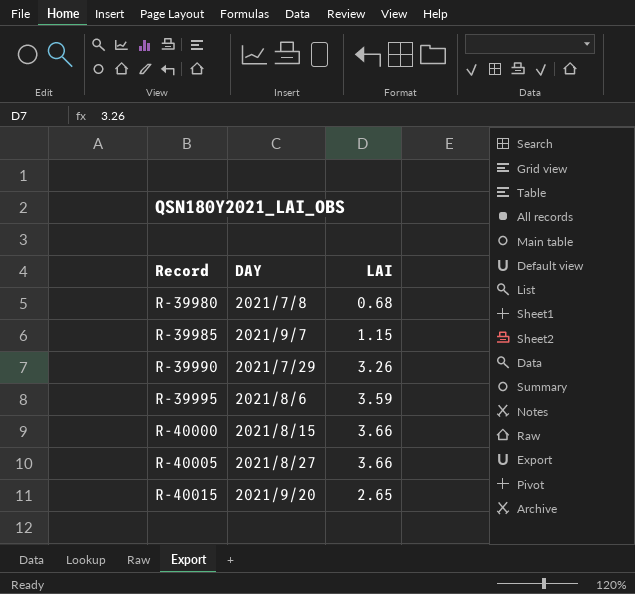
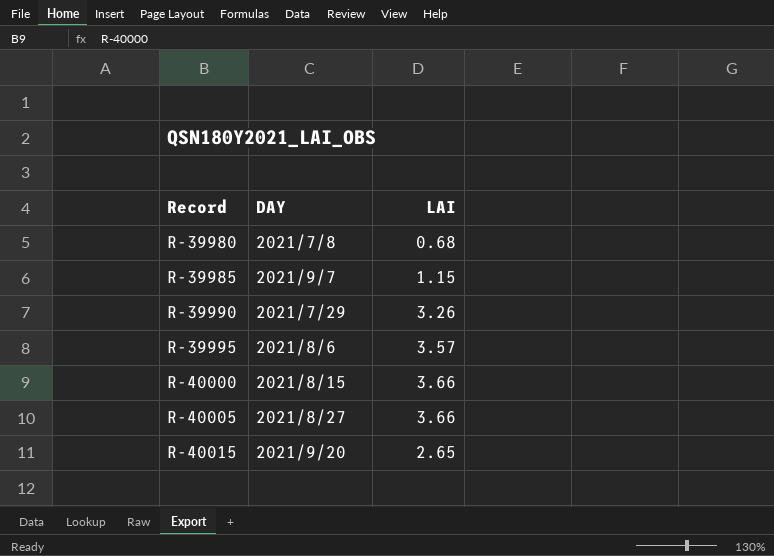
R-39995 | LAI: 3.59 -> 3.57

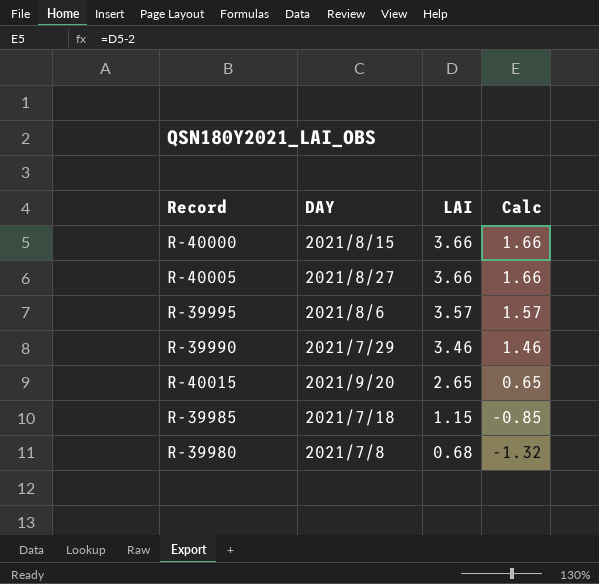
row order: Record ascending -> LAI descending
column Calc | formula: none -> [LAI] - 2
R-39990 | LAI: 3.26 -> 3.46
R-39985 | DAY: 2021/9/7 -> 2021/7/18

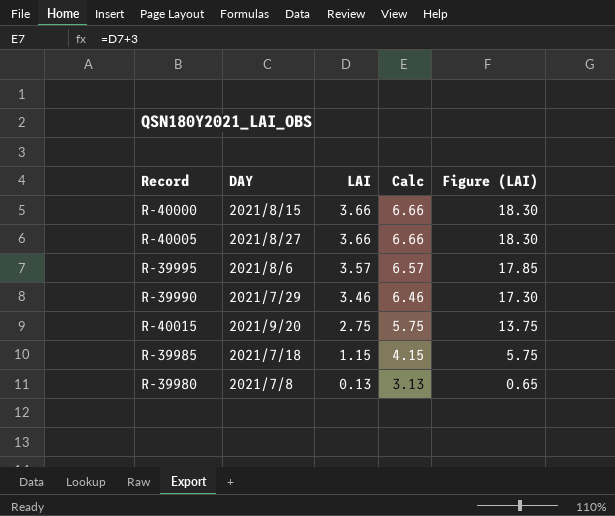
column Calc | formula: [LAI] - 2 -> [LAI] + 3
column Figure (LAI) | formula: none -> [LAI] * 5
R-40015 | LAI: 2.65 -> 2.75
R-39980 | LAI: 0.68 -> 0.13

